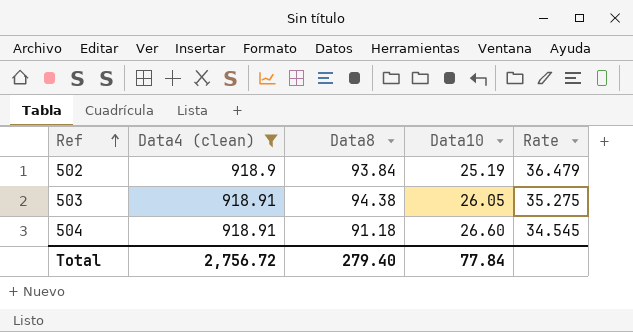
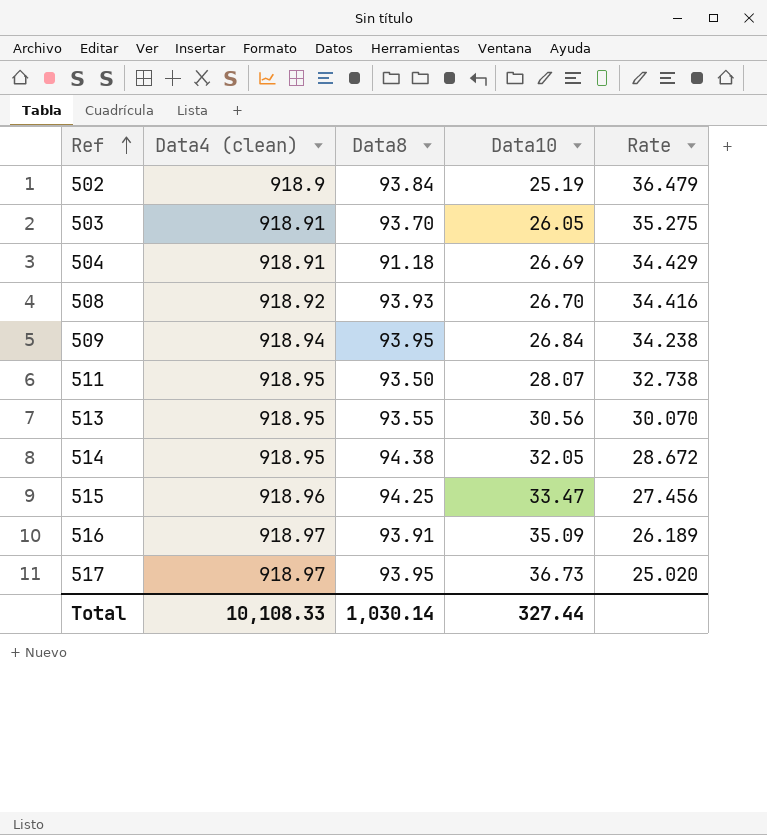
filter: Data4 (clean) <= 918.91 -> none
503 | Data8: 94.38 -> 93.70
504 | Data10: 26.60 -> 26.69
504 | Rate: 34.545 -> 34.429
Total | Data4 (clean): 2,756.72 -> 10,108.33
Total | Data8: 279.40 -> 1,030.14
Total | Data10: 77.84 -> 327.44

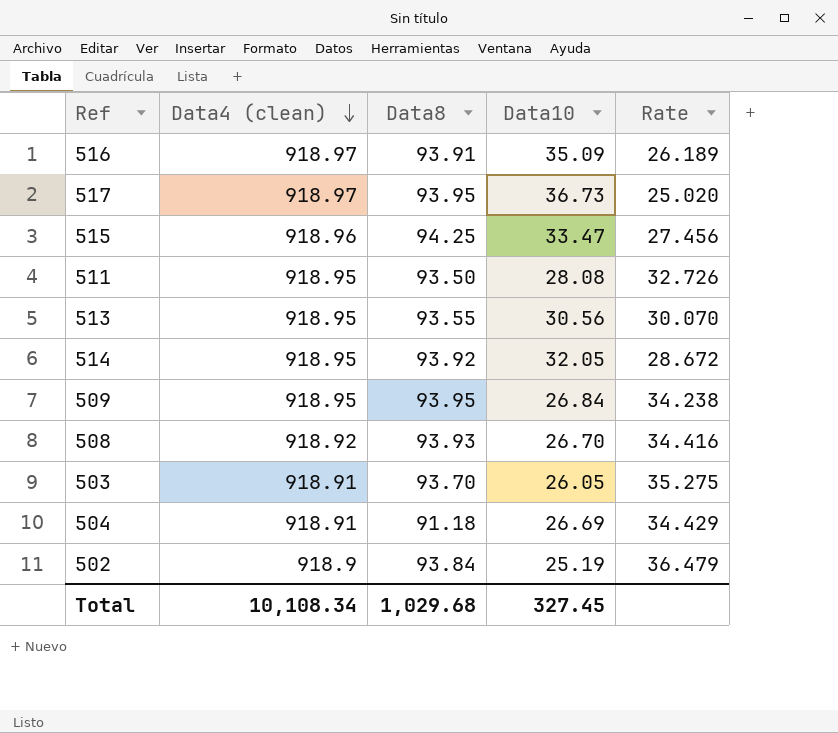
row order: Ref ascending -> Data4 (clean) descending
511 | Data10: 28.07 -> 28.08
511 | Rate: 32.738 -> 32.726
514 | Data8: 94.38 -> 93.92
509 | Data4 (clean): 918.94 -> 918.95
Total | Data4 (clean): 10,108.33 -> 10,108.34
Total | Data8: 1,030.14 -> 1,029.68
Total | Data10: 327.44 -> 327.45

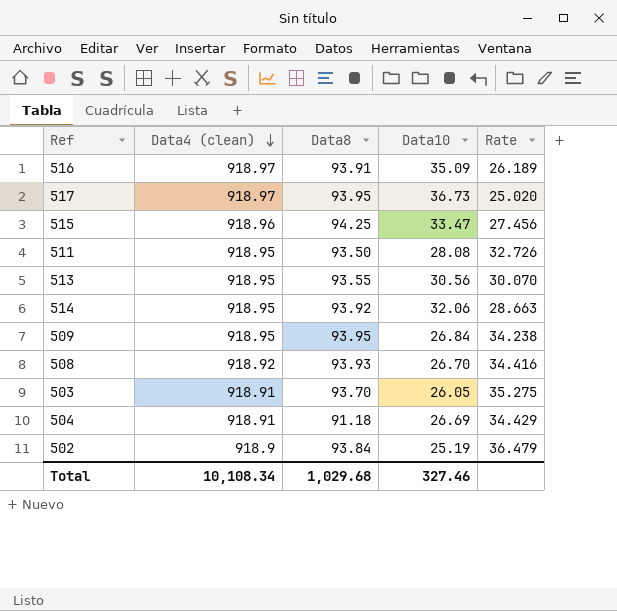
514 | Data10: 32.05 -> 32.06
514 | Rate: 28.672 -> 28.663
Total | Data10: 327.45 -> 327.46

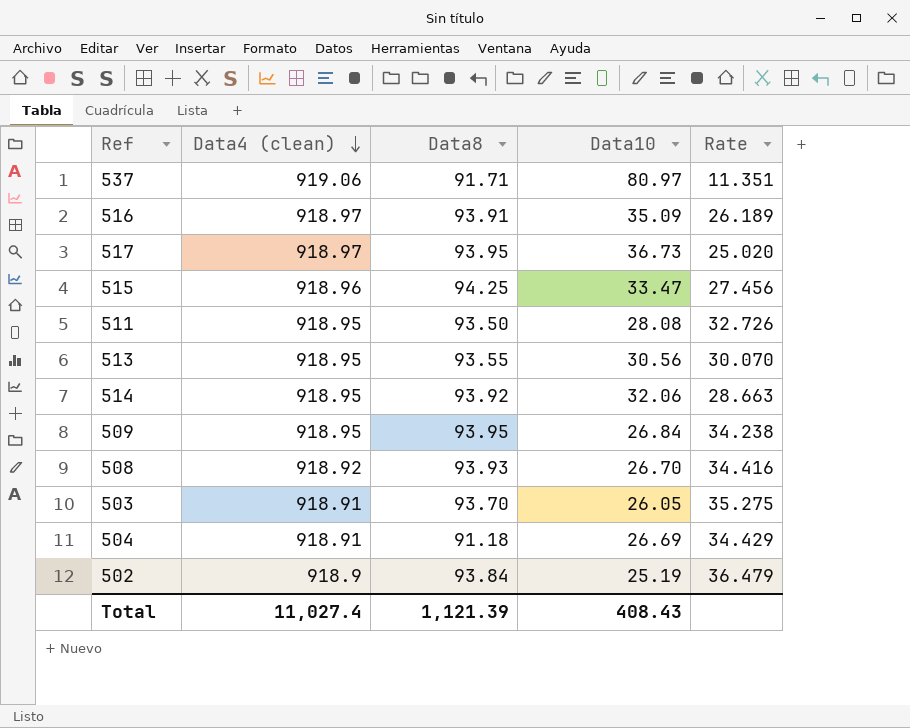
row 537: none -> 919.06 | 91.71 | 80.97 | 11.351
Total | Data4 (clean): 10,108.34 -> 11,027.4
Total | Data8: 1,029.68 -> 1,121.39
Total | Data10: 327.46 -> 408.43

